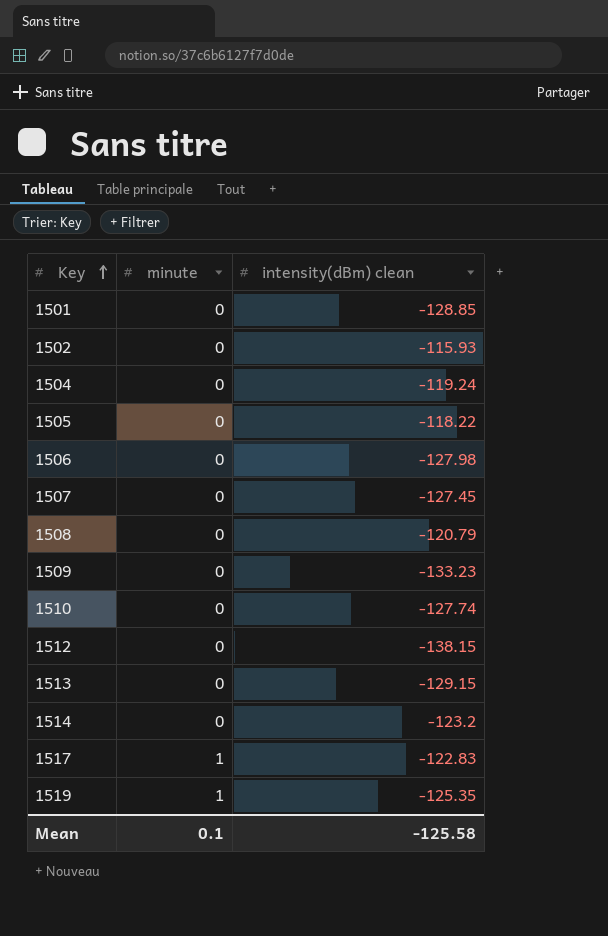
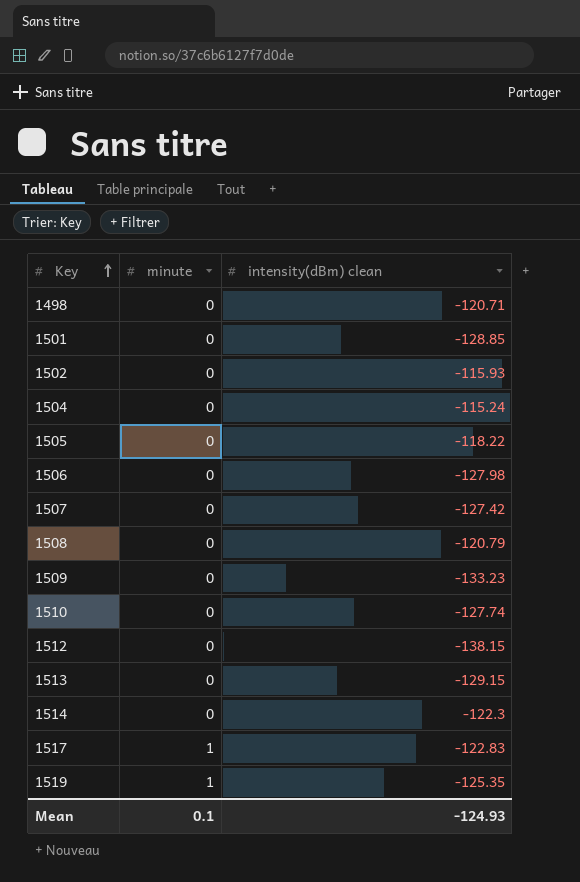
row 1498: none -> 0 | -120.71
1504 | intensity(dBm) clean: -119.24 -> -115.24
1507 | intensity(dBm) clean: -127.45 -> -127.42
1514 | intensity(dBm) clean: -123.2 -> -122.3
Mean | intensity(dBm) clean: -125.58 -> -124.93

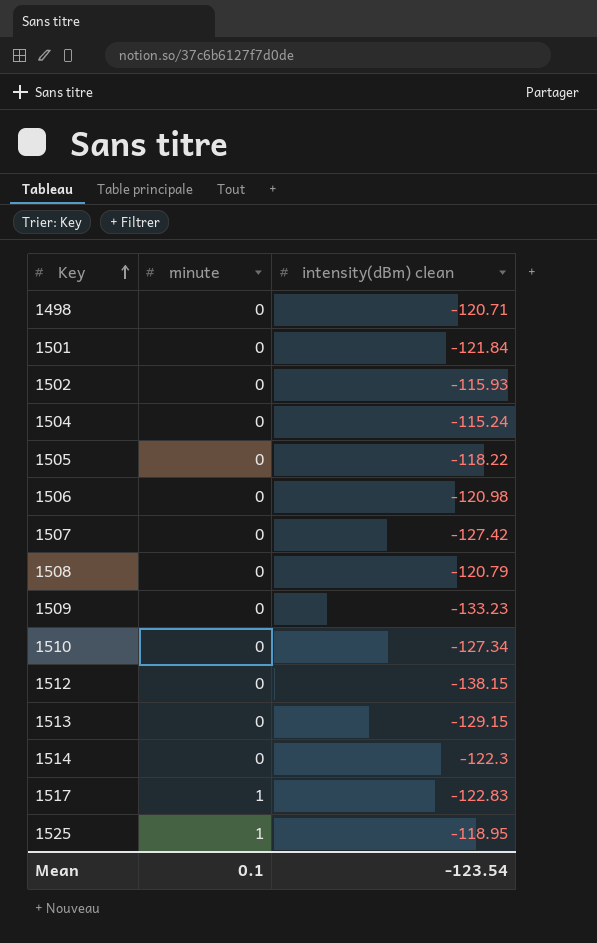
row 1519: 1 | -125.35 -> none
1501 | intensity(dBm) clean: -128.85 -> -121.84
1506 | intensity(dBm) clean: -127.98 -> -120.98
1510 | intensity(dBm) clean: -127.74 -> -127.34
row 1525: none -> 1 | -118.95
Mean | intensity(dBm) clean: -124.93 -> -123.54

